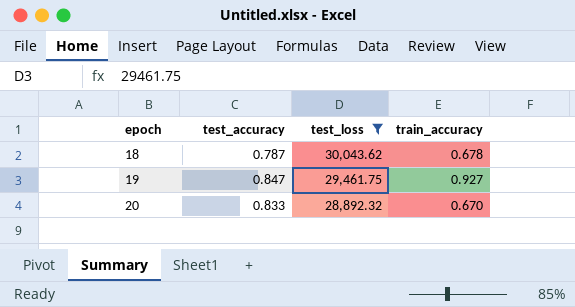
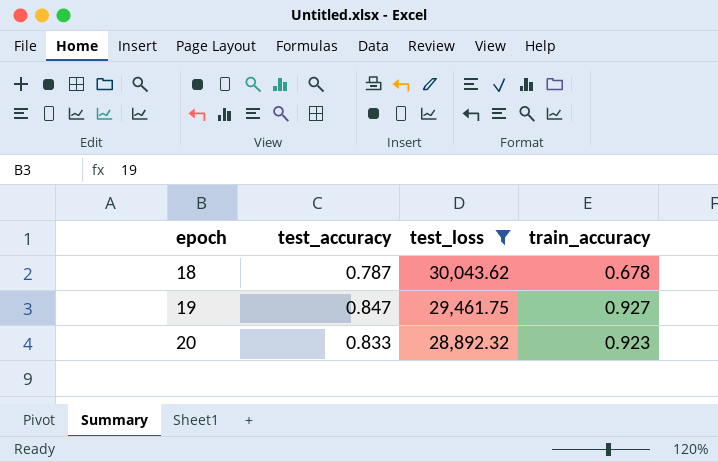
20 | train_accuracy: 0.670 -> 0.923

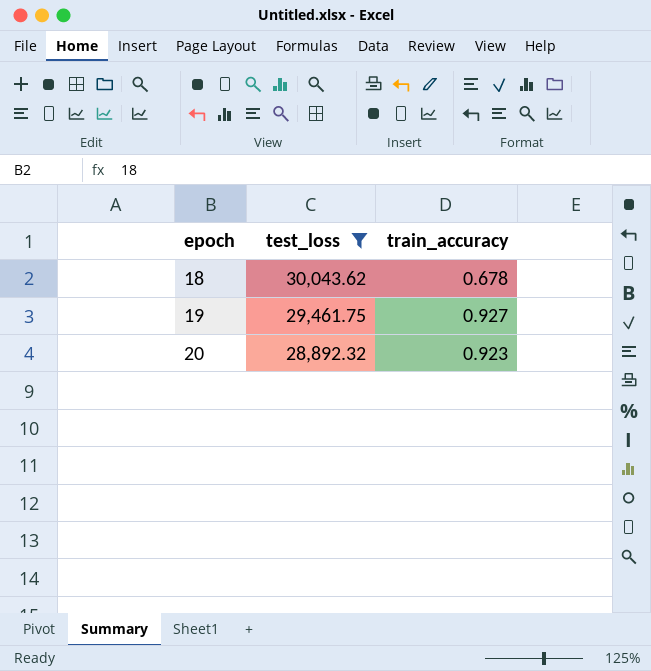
column test_accuracy | position: 2 -> none

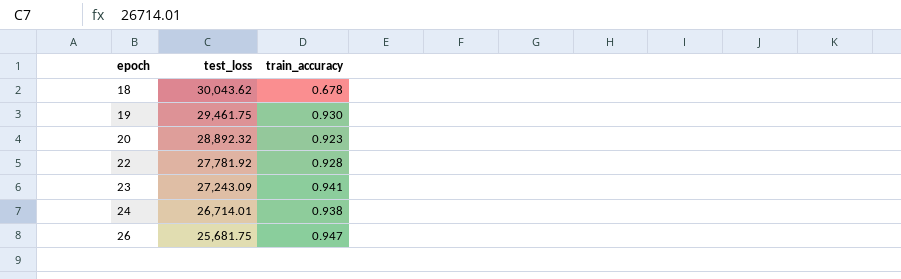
filter: test_loss >= 28,892.32 -> none
19 | train_accuracy: 0.927 -> 0.930

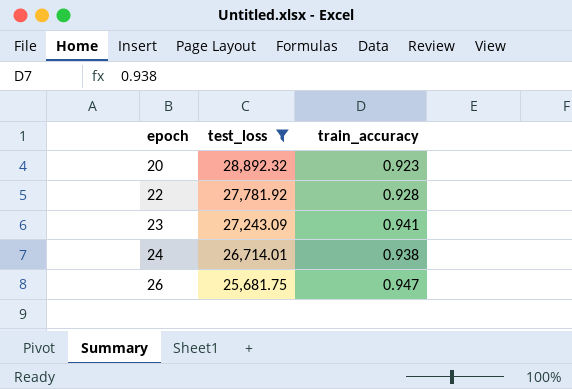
filter: none -> test_loss <= 28,892.32

